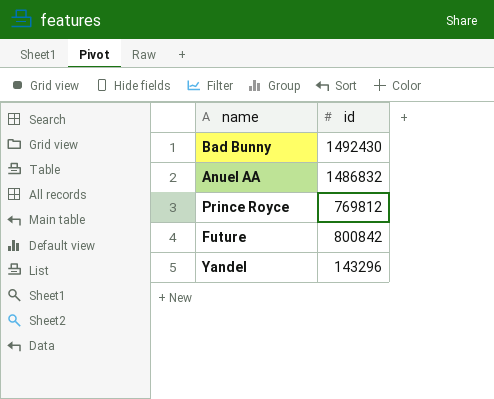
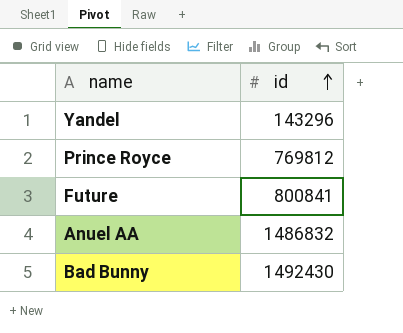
row order: none -> id ascending
Future | id: 800842 -> 800841

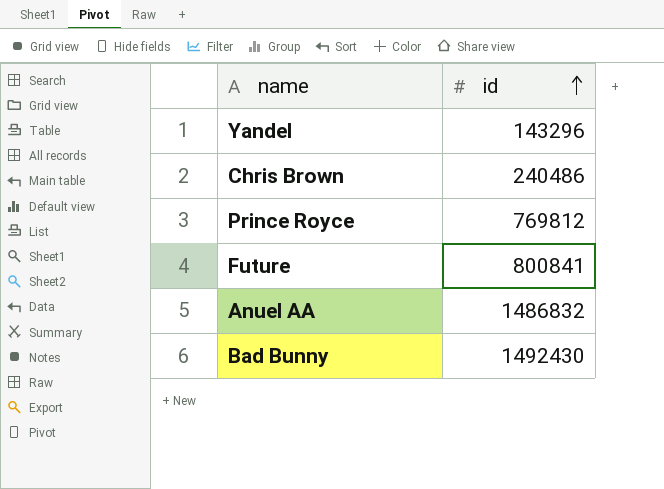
row Chris Brown: none -> 240486

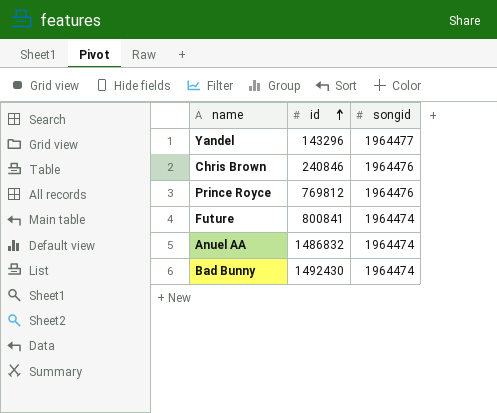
column songid | position: none -> 3
Chris Brown | id: 240486 -> 240846

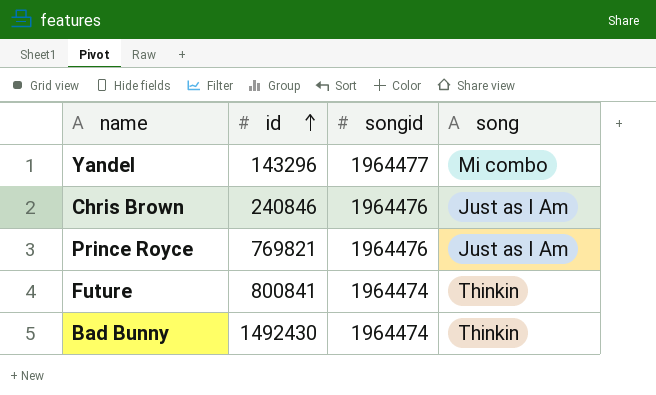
column song | position: none -> 4
row Anuel AA: 1486832 | 1964474 -> none
Prince Royce | id: 769812 -> 769821

